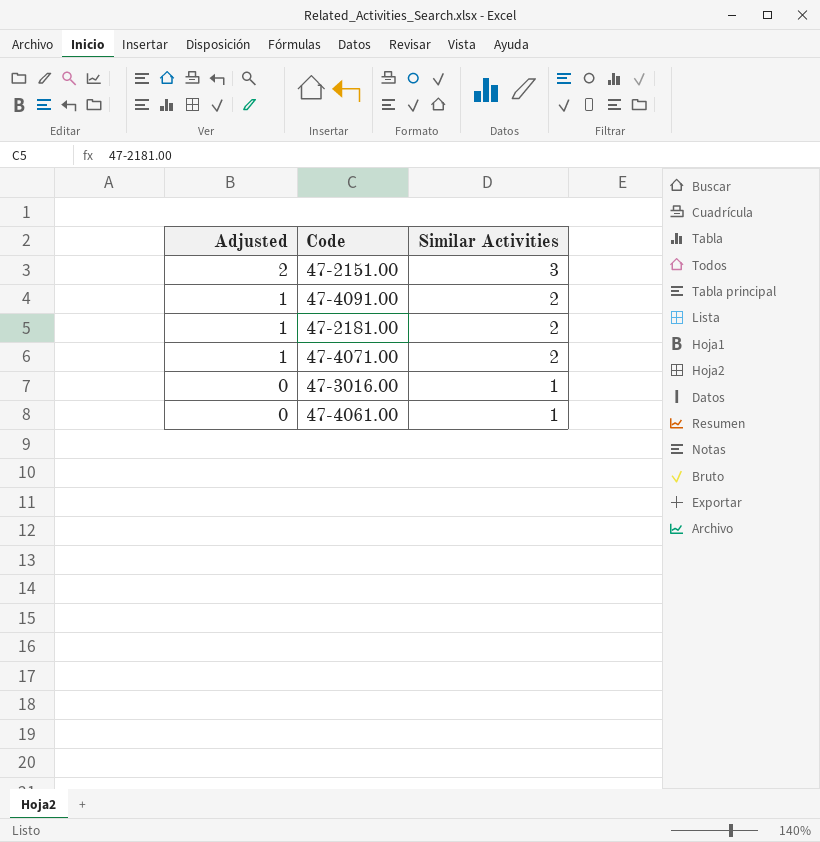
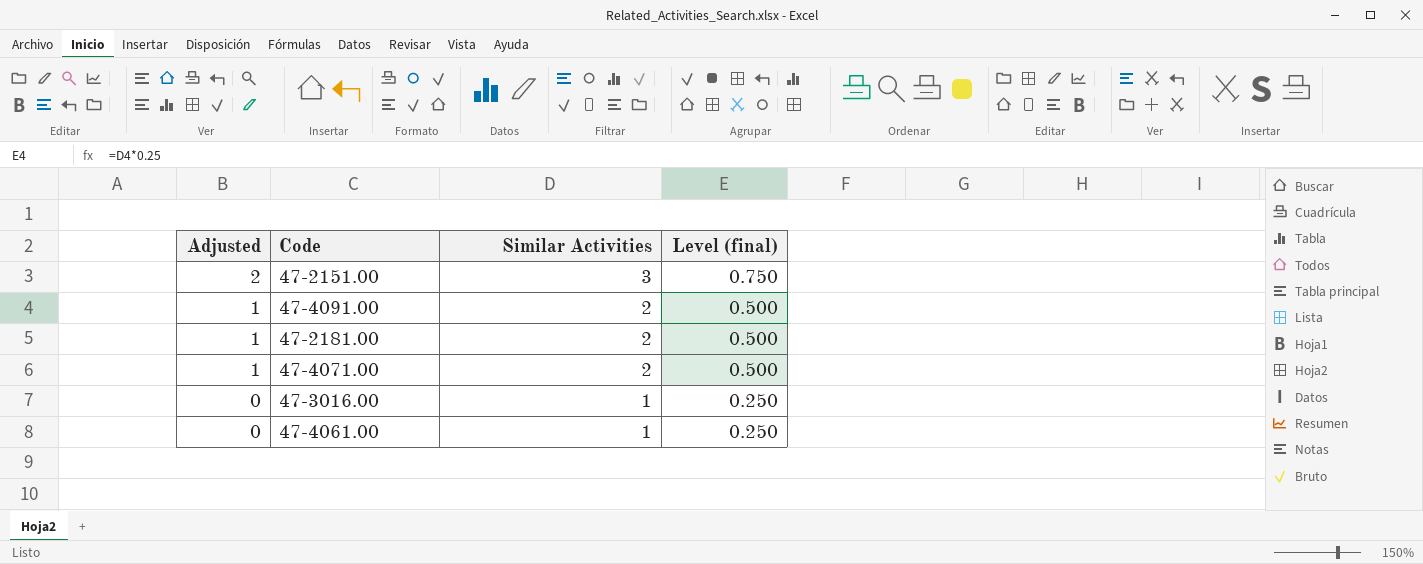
column Level (final) | formula: none -> [Similar Activities] * 0.25

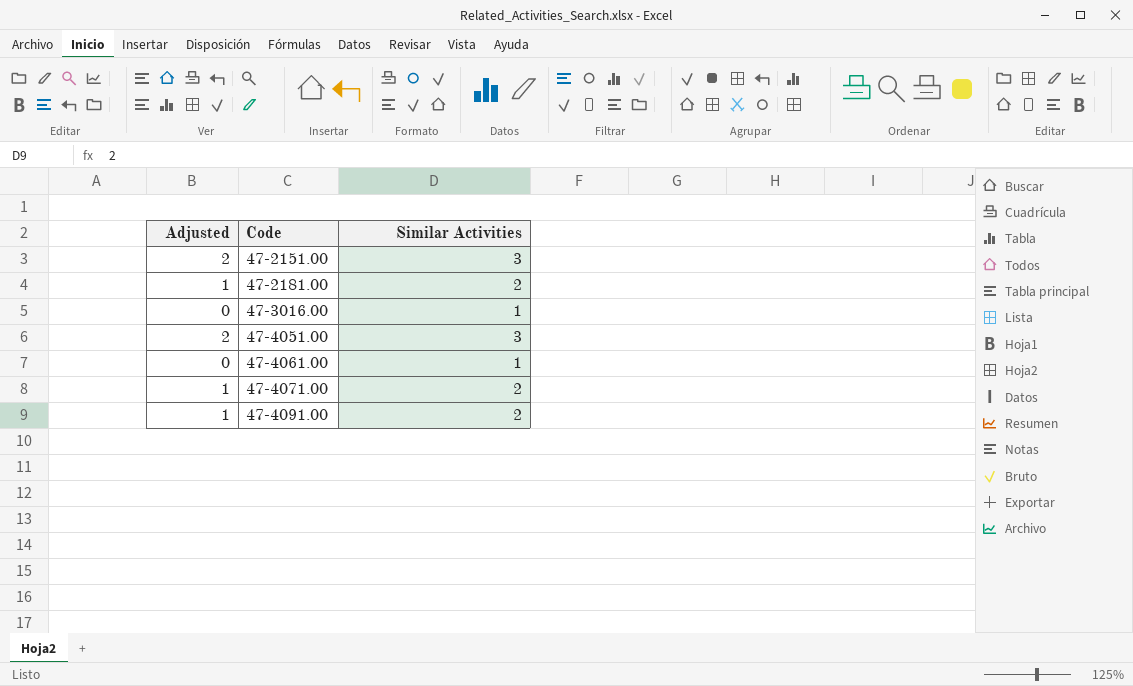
row order: Adjusted descending -> Code ascending
column Level (final) | formula: [Similar Activities] * 0.25 -> none
row 47-4051.00: none -> 2 | 3

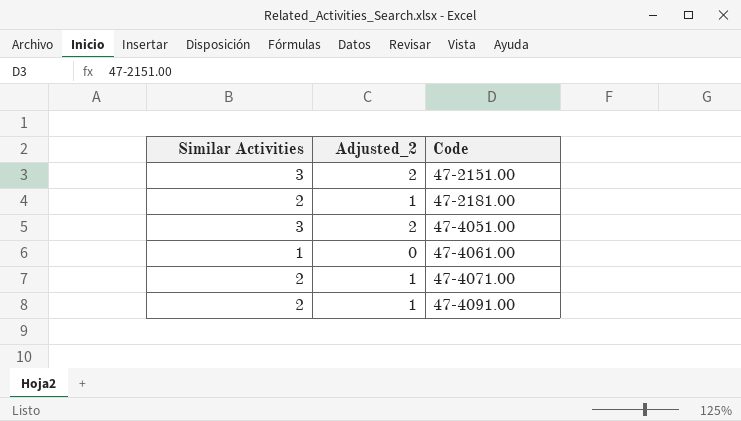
column Similar Activities | position: 3 -> 1
column name: Adjusted -> Adjusted_2
row 47-3016.00: 0 | 1 -> none

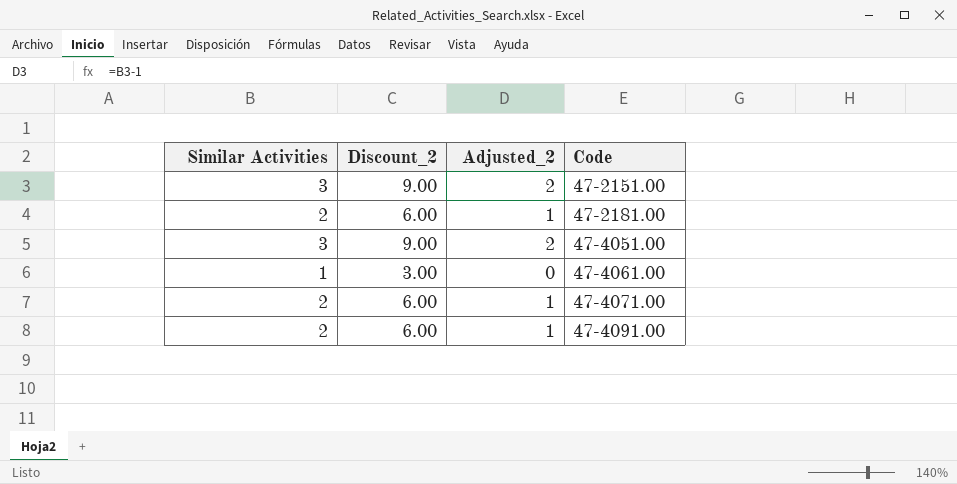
column Discount_2 | formula: none -> [Similar Activities] * 3

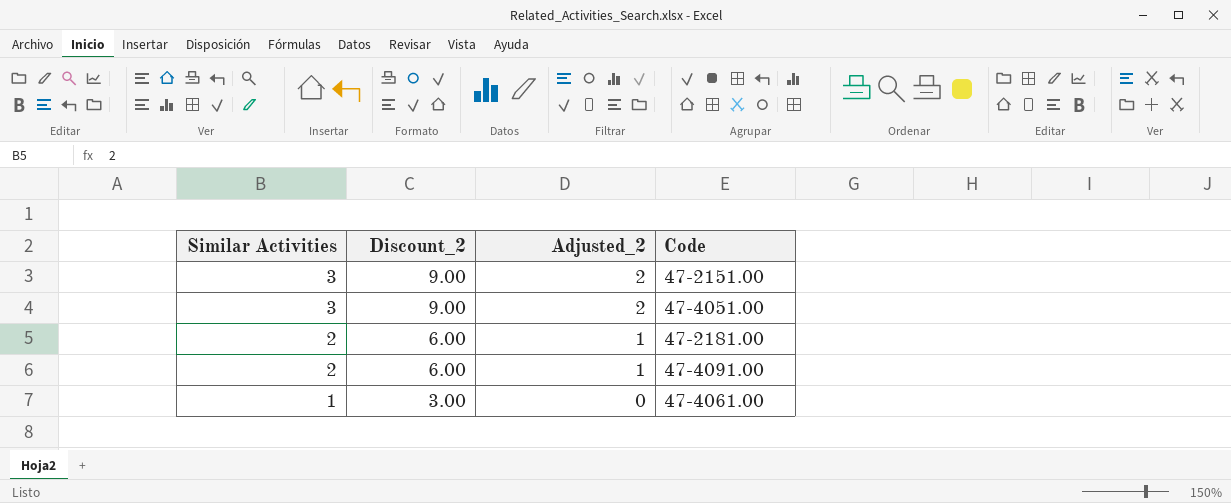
row order: Code ascending -> Similar Activities descending
row 47-4071.00: 2 | 6.00 | 1 -> none

